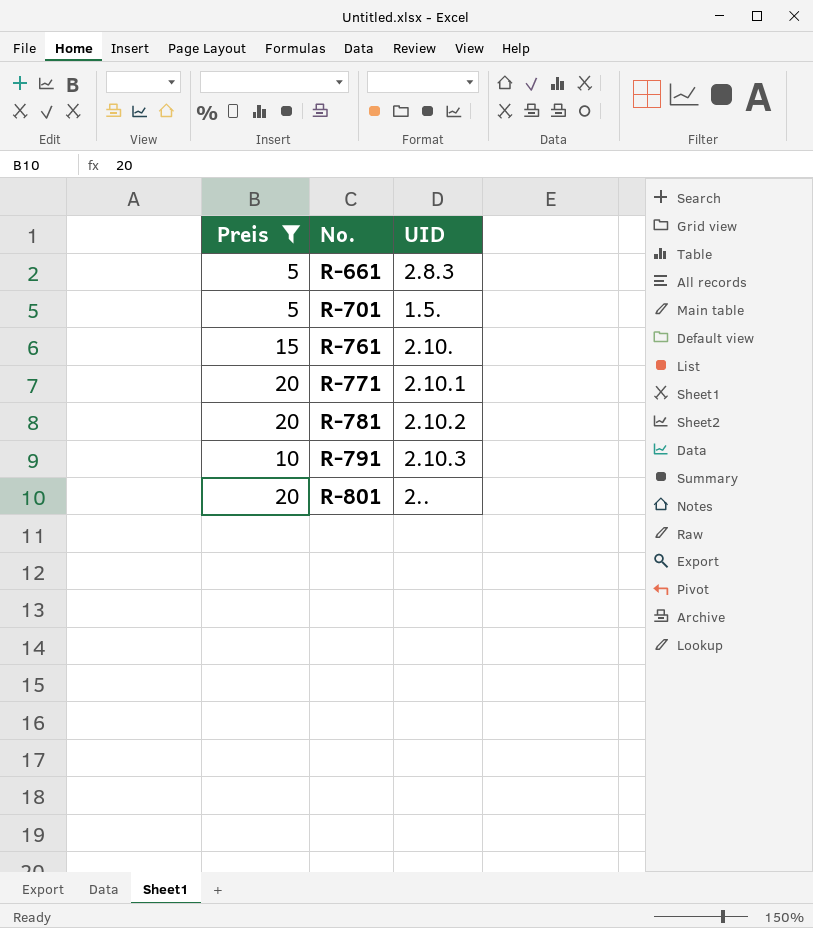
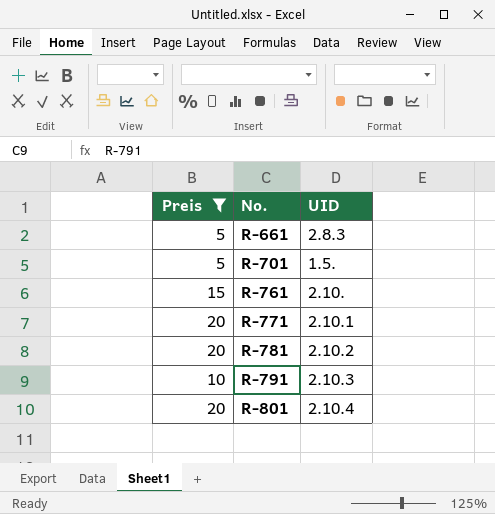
R-801 | UID: 2.. -> 2.10.4

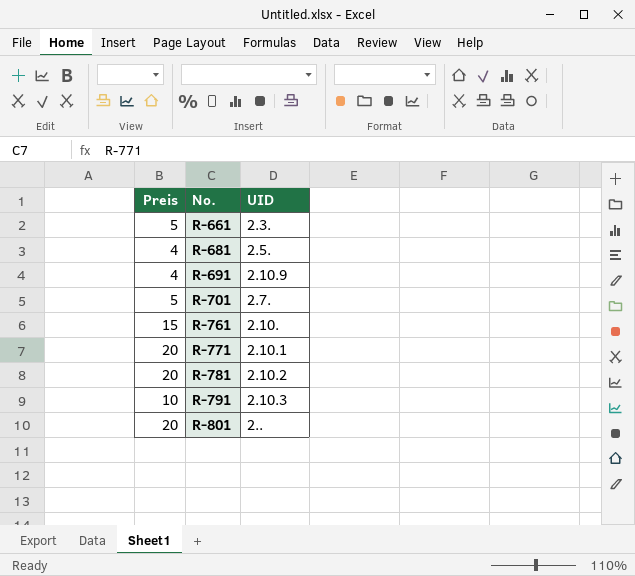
filter: Preis != 4 -> none
R-661 | UID: 2.8.3 -> 2.3.
R-701 | UID: 1.5. -> 2.7.
R-801 | UID: 2.10.4 -> 2..

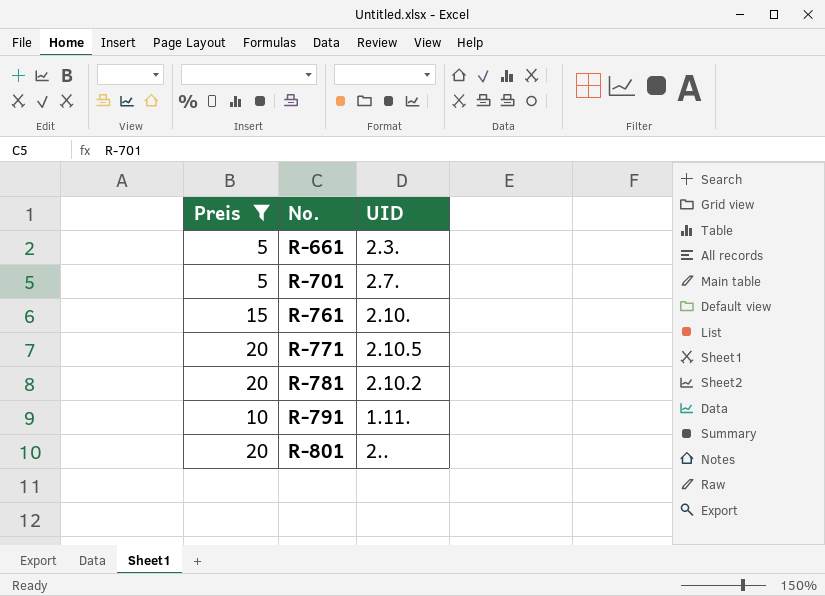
filter: none -> Preis != 4
R-771 | UID: 2.10.1 -> 2.10.5
R-791 | UID: 2.10.3 -> 1.11.

